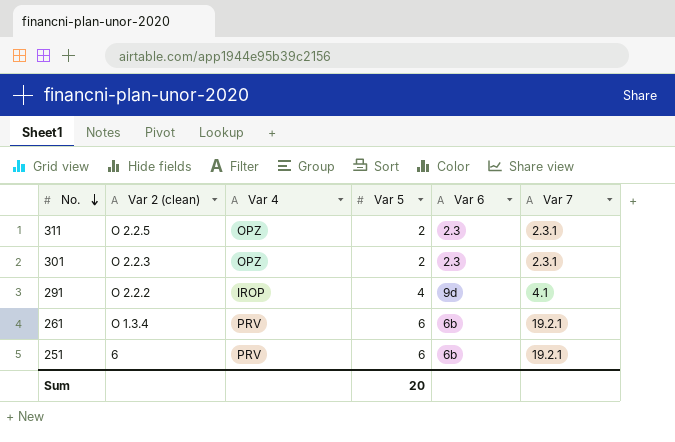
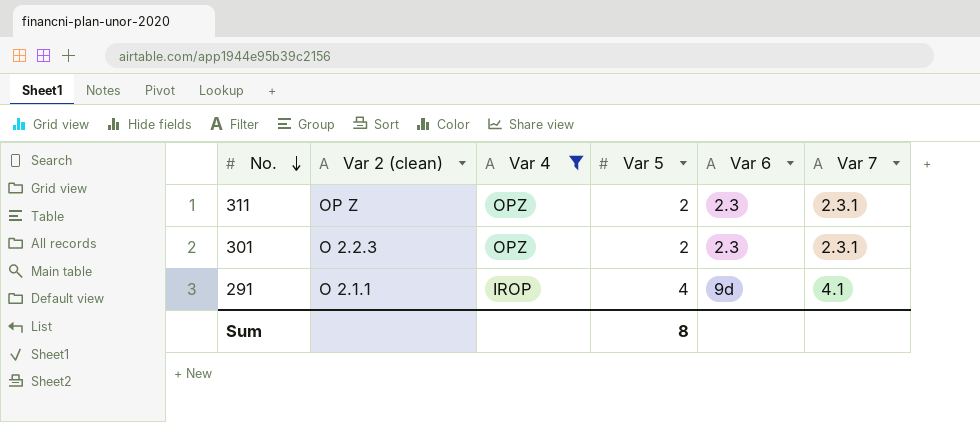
filter: none -> Var 4 != PRV
311 | Var 2 (clean): O 2.2.5 -> OP Z
291 | Var 2 (clean): O 2.2.2 -> O 2.1.1
Sum | Var 5: 20 -> 8

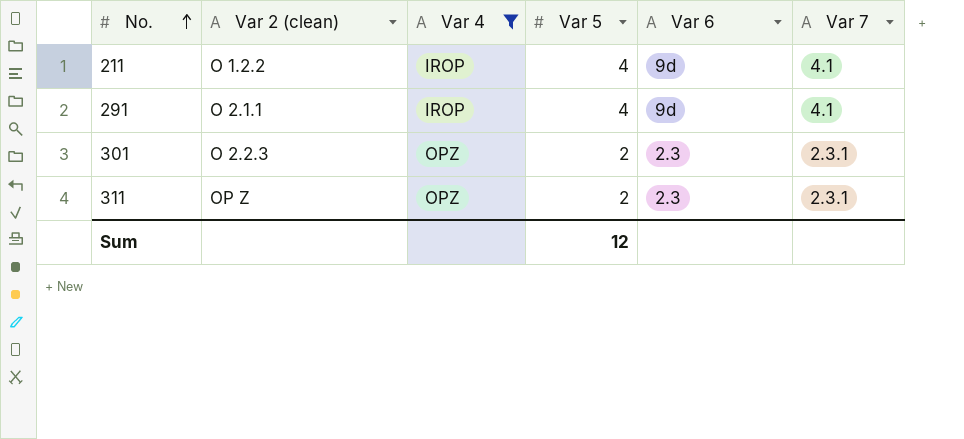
row order: No. descending -> No. ascending
row 211: none -> O 1.2.2 | IROP | 4 | 9d | 4.1
Sum | Var 5: 8 -> 12

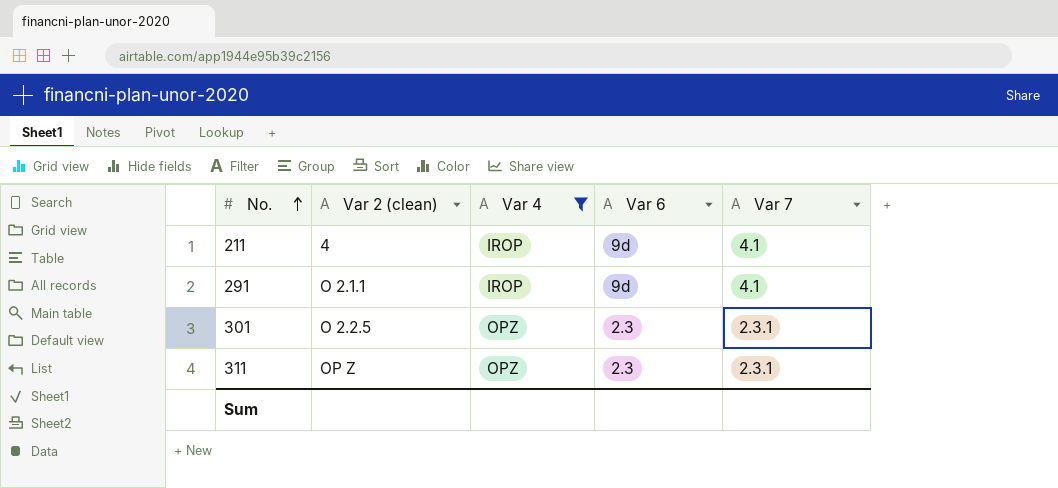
column Var 5 | position: 4 -> none
211 | Var 2 (clean): O 1.2.2 -> 4
301 | Var 2 (clean): O 2.2.3 -> O 2.2.5

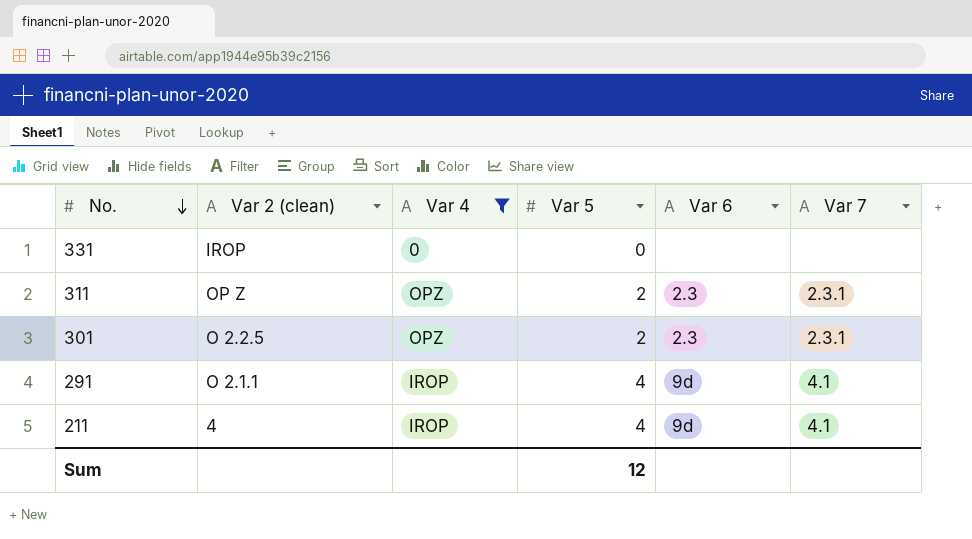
row order: No. ascending -> No. descending
column Var 5 | position: none -> 4
row 331: none -> IROP | 0 | 0 | none | none

